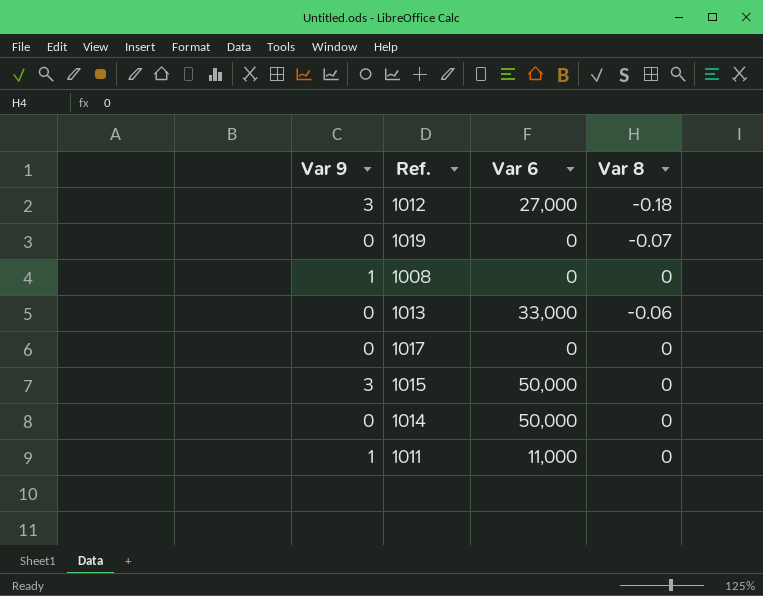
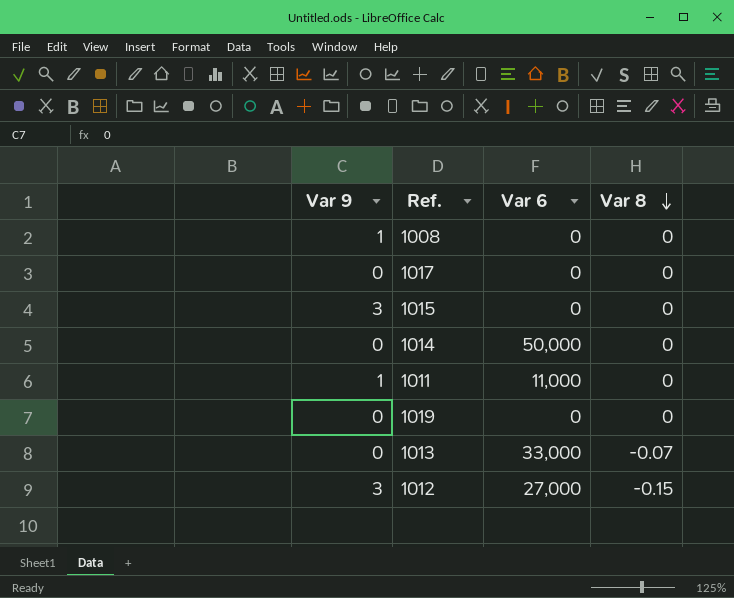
row order: none -> Var 8 descending
1015 | Var 6: 50,000 -> 0
1019 | Var 8: -0.07 -> 0
1013 | Var 8: -0.06 -> -0.07
1012 | Var 8: -0.18 -> -0.15

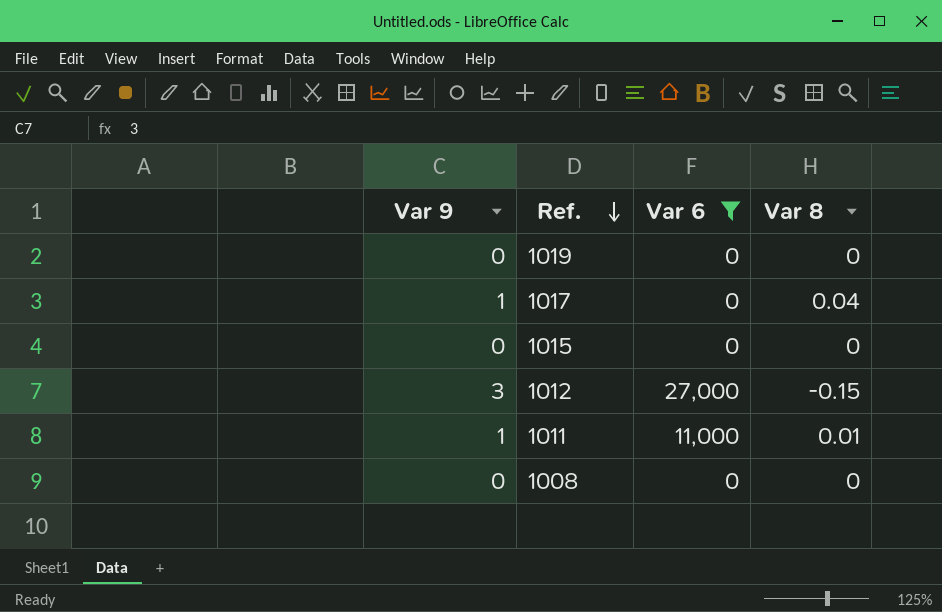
filter: none -> Var 6 <= 27,000
row order: Var 8 descending -> Ref. descending
1017 | Var 9: 0 -> 1
1017 | Var 8: 0 -> 0.04
1015 | Var 9: 3 -> 0
1011 | Var 8: 0 -> 0.01
1008 | Var 9: 1 -> 0

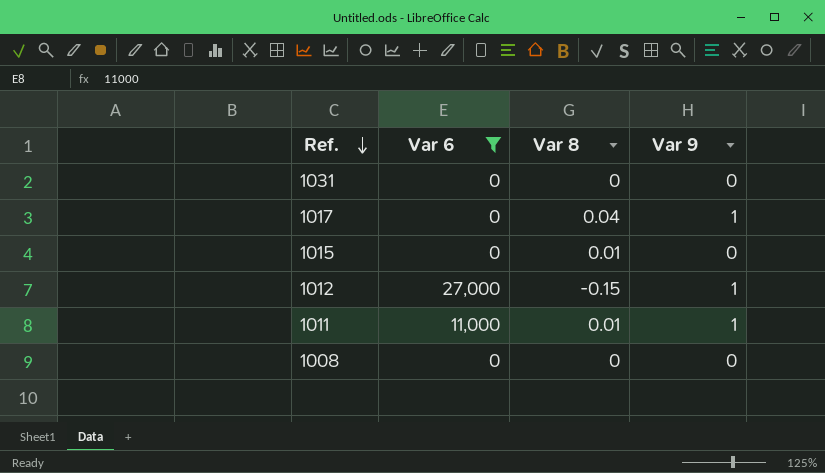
column Var 9 | position: 1 -> 4
row 1019: 0 | 0 | 0 -> none
row 1031: none -> 0 | 0 | 0
1015 | Var 8: 0 -> 0.01
1012 | Var 9: 3 -> 1

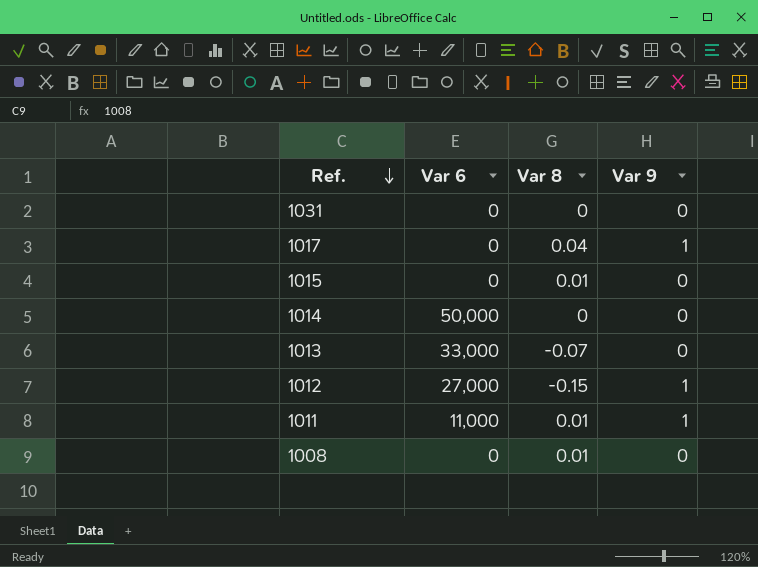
filter: Var 6 <= 27,000 -> none
1008 | Var 8: 0 -> 0.01

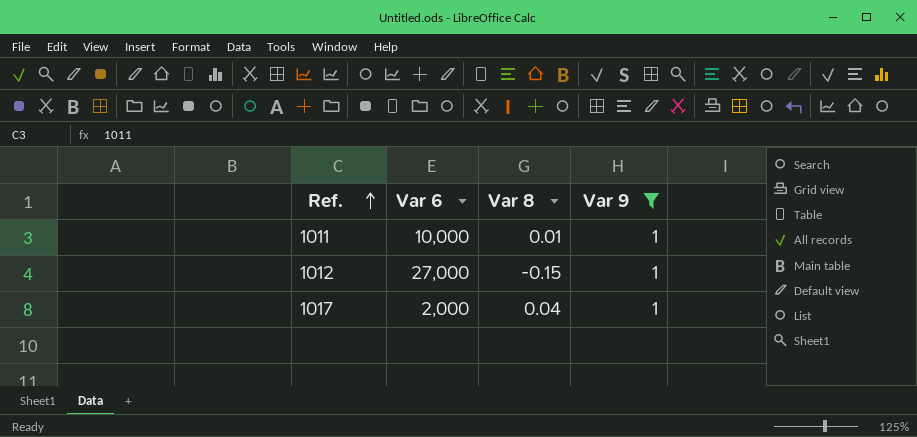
filter: none -> Var 9 = 1
row order: Ref. descending -> Ref. ascending
1011 | Var 6: 11,000 -> 10,000
1017 | Var 6: 0 -> 2,000

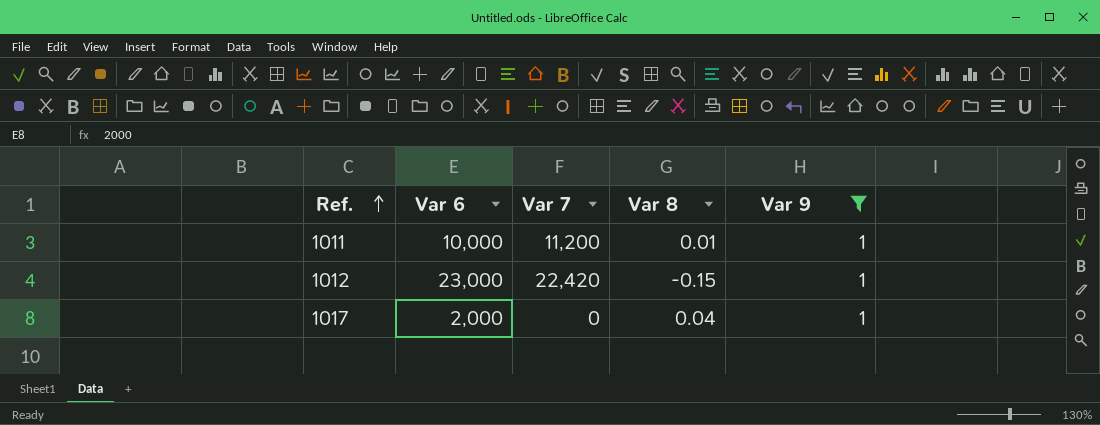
column Var 7 | position: none -> 3
1012 | Var 6: 27,000 -> 23,000

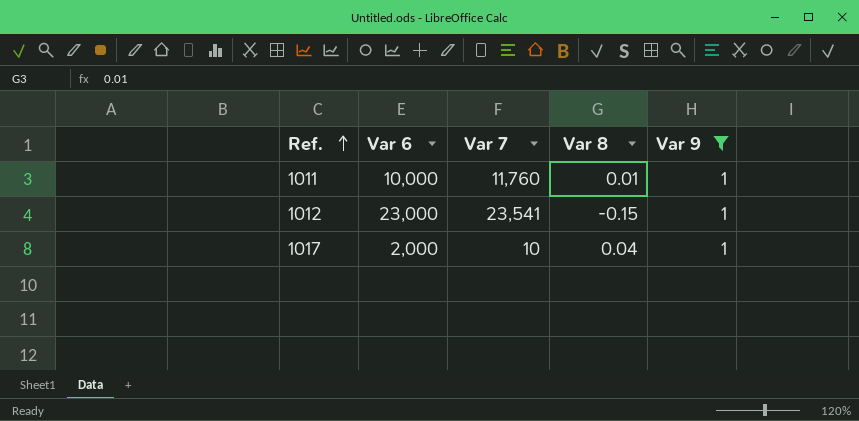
1011 | Var 7: 11,200 -> 11,760
1012 | Var 7: 22,420 -> 23,541
1017 | Var 7: 0 -> 10

